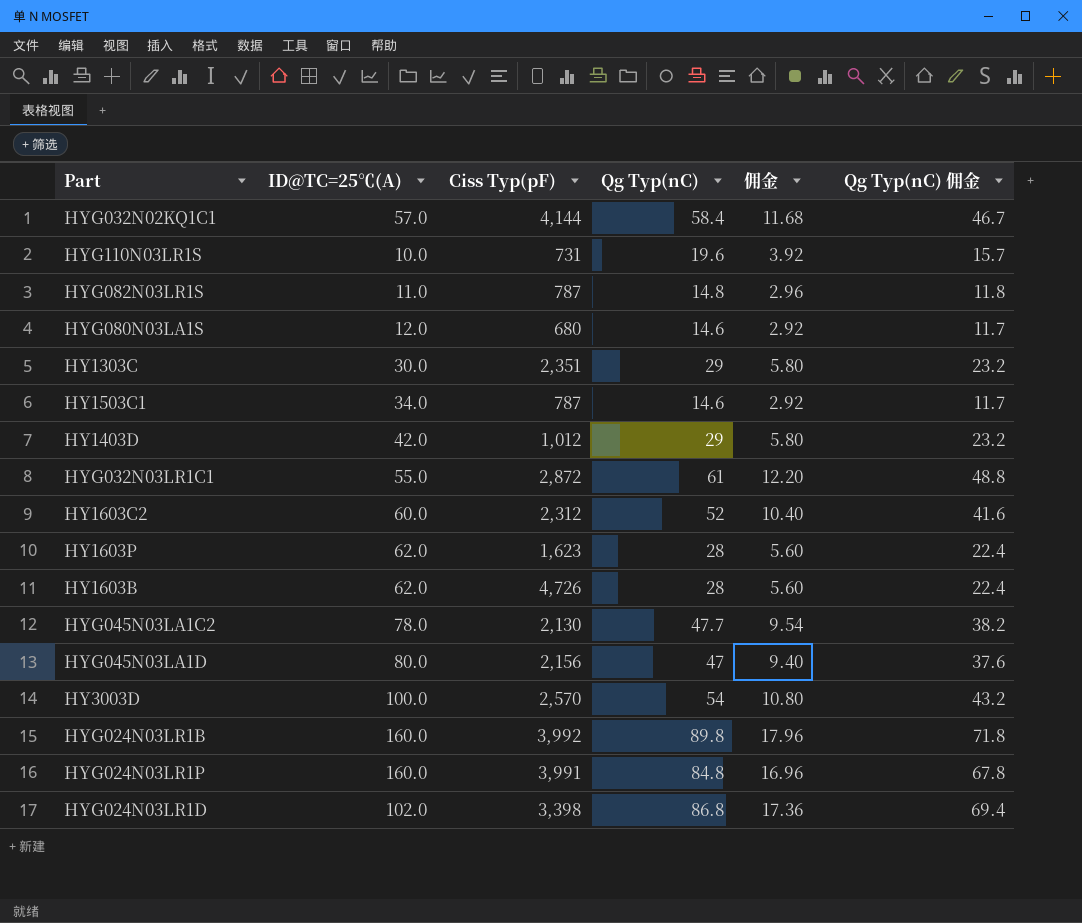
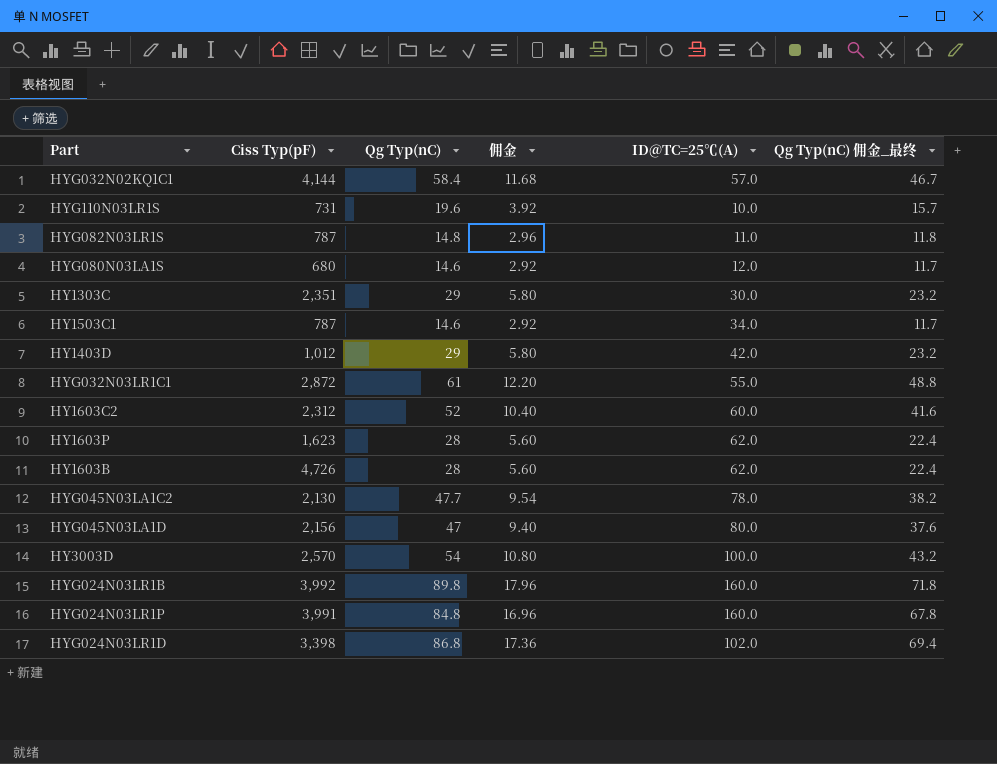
column ID@TC=25℃(A) | position: 2 -> 5
column name: Qg Typ(nC) 佣金 -> Qg Typ(nC) 佣金_最终

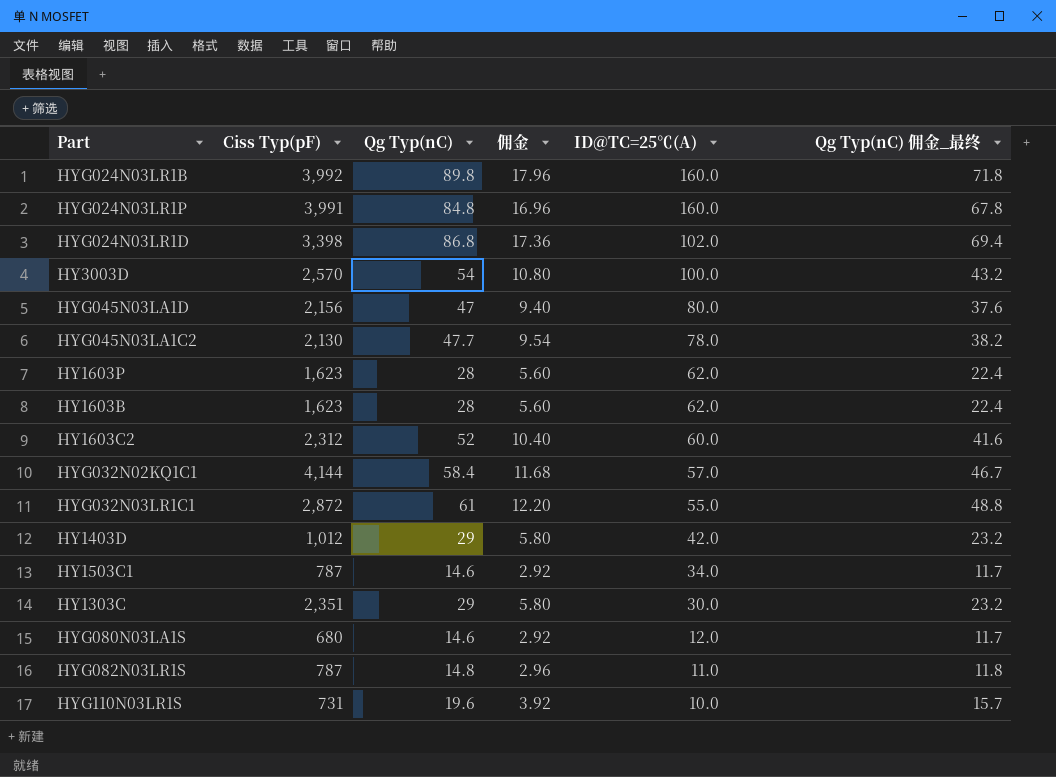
row order: none -> ID@TC=25℃(A) descending
HY1603B | Ciss Typ(pF): 4,726 -> 1,623

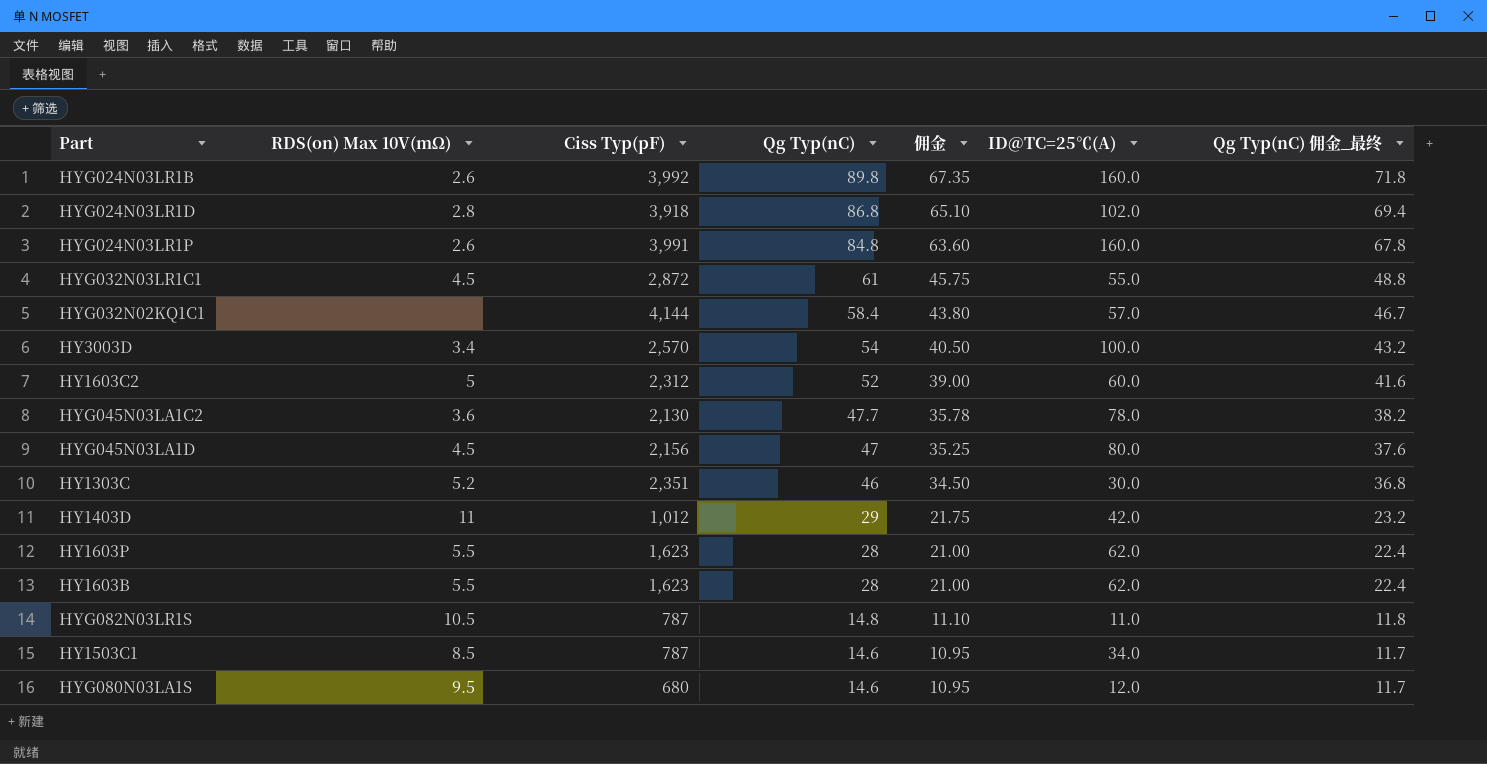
row order: ID@TC=25℃(A) descending -> Qg Typ(nC) descending
column RDS(on) Max 10V(mΩ) | position: none -> 2
column 佣金 | formula: [Qg Typ(nC)] * 0.2 -> [Qg Typ(nC)] * 0.75
row HYG110N03LR1S: 731 | 19.6 | 3.92 | 10.0 | 15.7 -> none
HYG024N03LR1D | Ciss Typ(pF): 3,398 -> 3,918
HY1303C | Qg Typ(nC): 29 -> 46
HY1303C | Qg Typ(nC) 佣金_最终: 23.2 -> 36.8

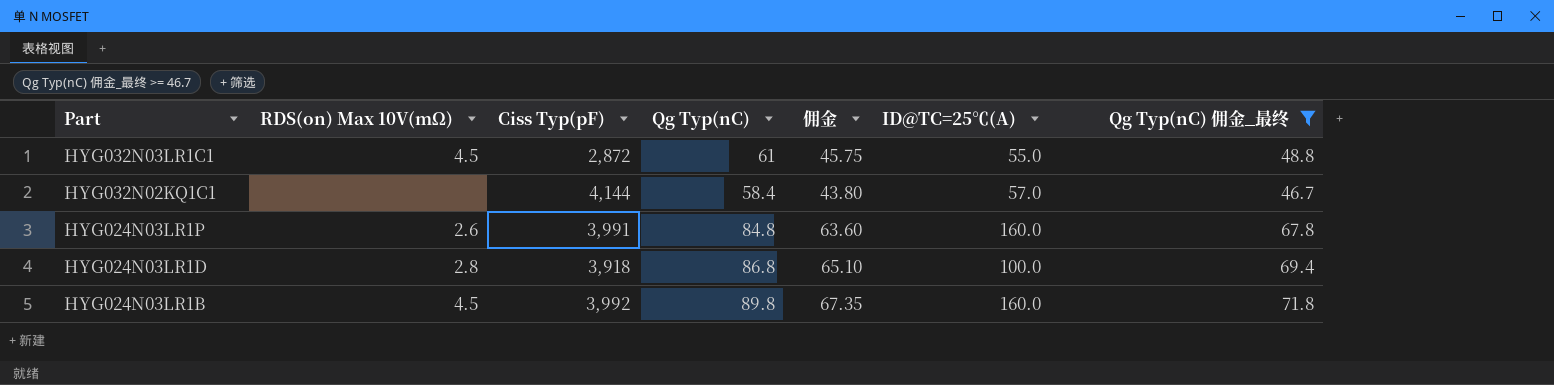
filter: none -> Qg Typ(nC) 佣金_最终 >= 46.7
row order: Qg Typ(nC) descending -> Part descending
HYG024N03LR1D | ID@TC=25℃(A): 102.0 -> 100.0
HYG024N03LR1B | RDS(on) Max 10V(mΩ): 2.6 -> 4.5

